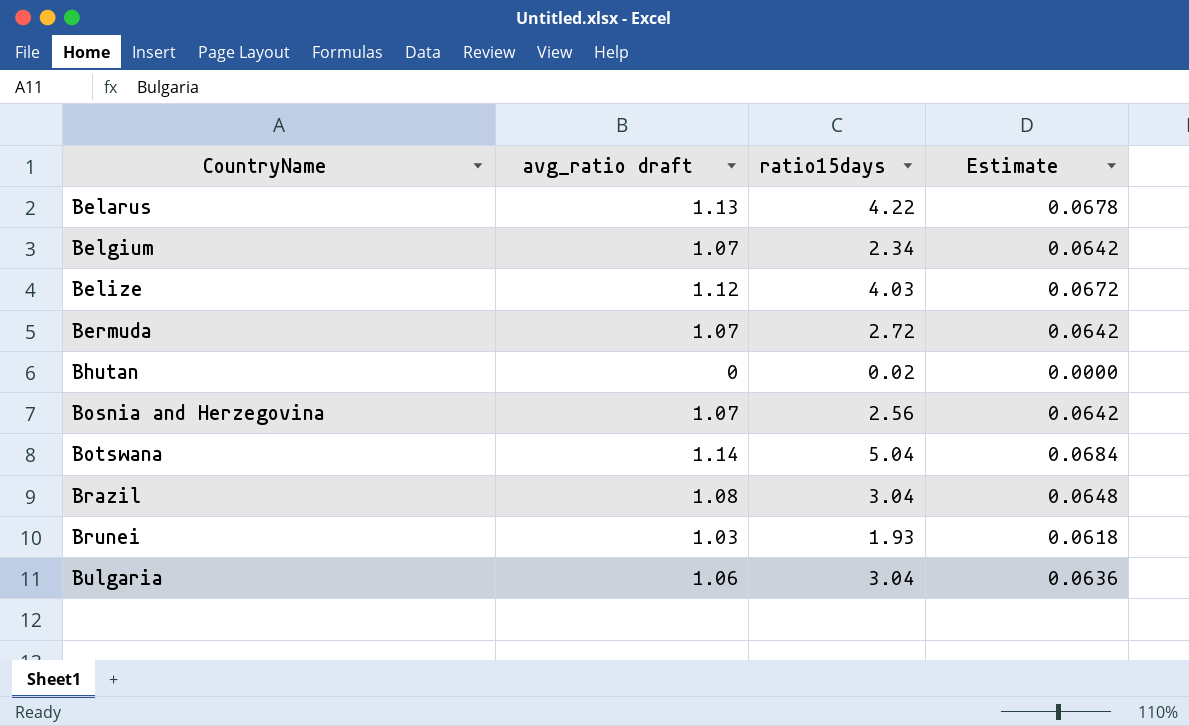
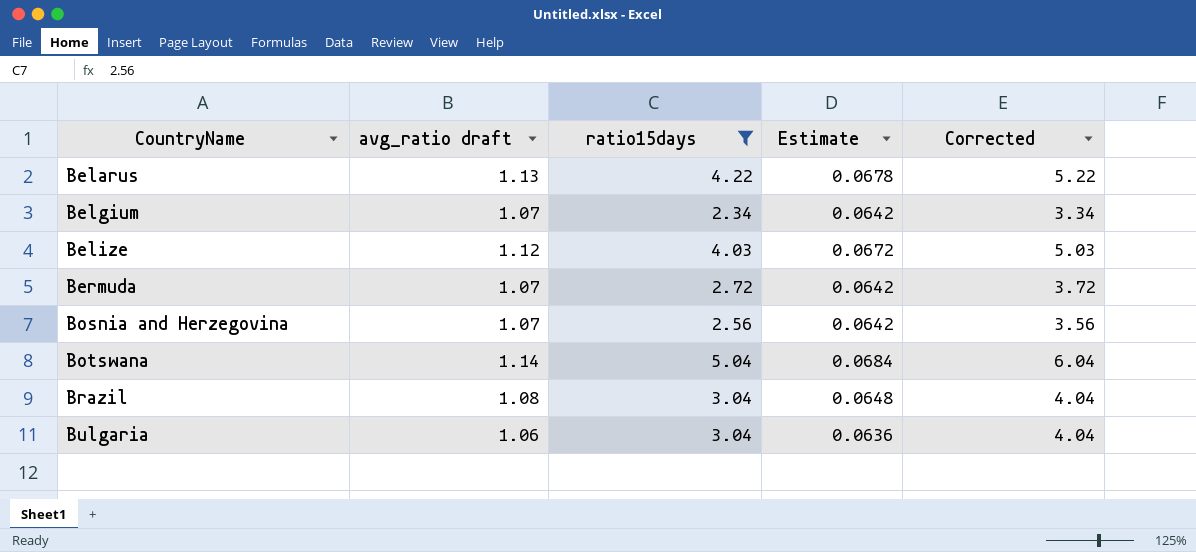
filter: none -> ratio15days >= 2.34
column Corrected | formula: none -> [ratio15days] + 1

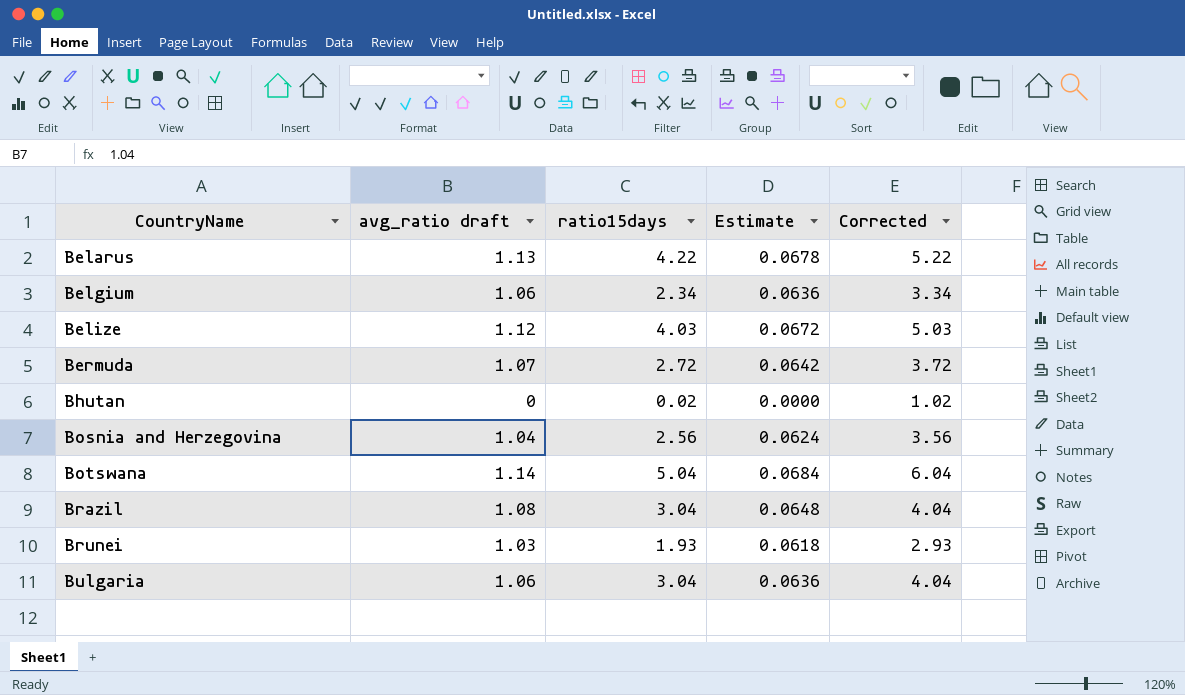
filter: ratio15days >= 2.34 -> none
Belgium | avg_ratio draft: 1.07 -> 1.06
Belgium | Estimate: 0.0642 -> 0.0636
Bosnia and Herzegovina | avg_ratio draft: 1.07 -> 1.04
Bosnia and Herzegovina | Estimate: 0.0642 -> 0.0624

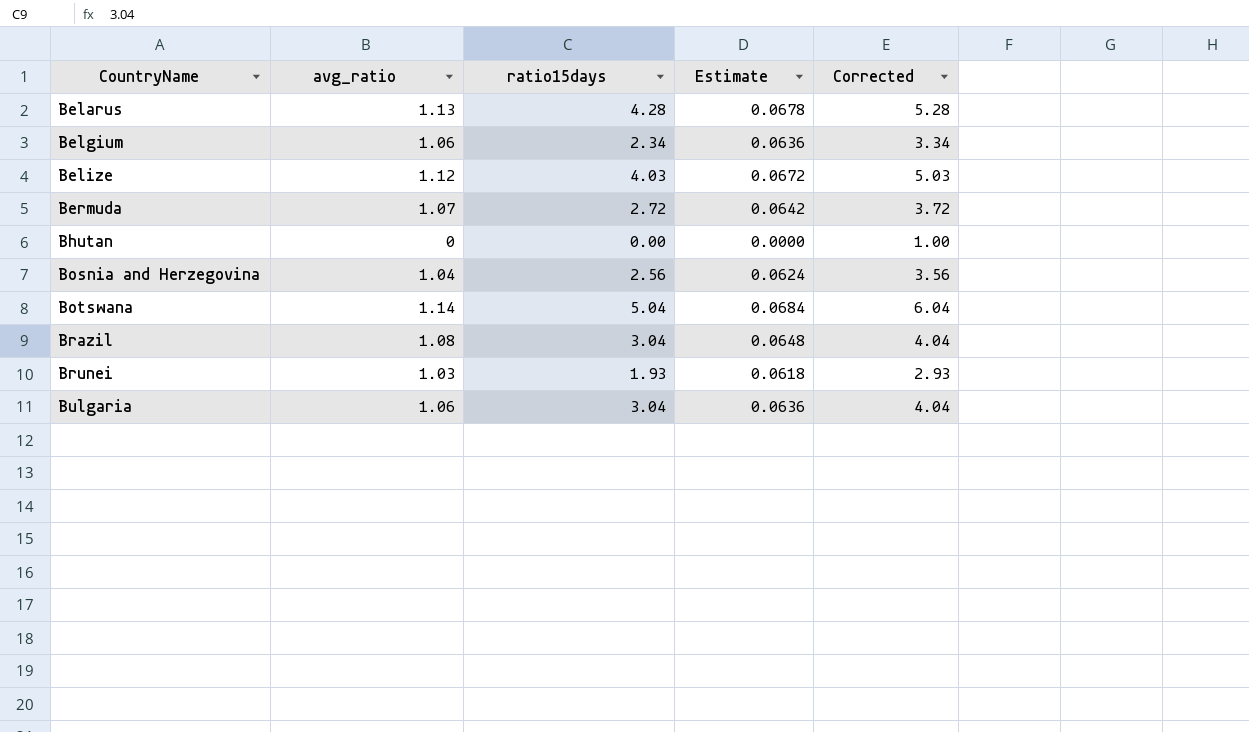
column name: avg_ratio draft -> avg_ratio
Belarus | ratio15days: 4.22 -> 4.28
Belarus | Corrected: 5.22 -> 5.28
Bhutan | ratio15days: 0.02 -> 0.00
Bhutan | Corrected: 1.02 -> 1.00

